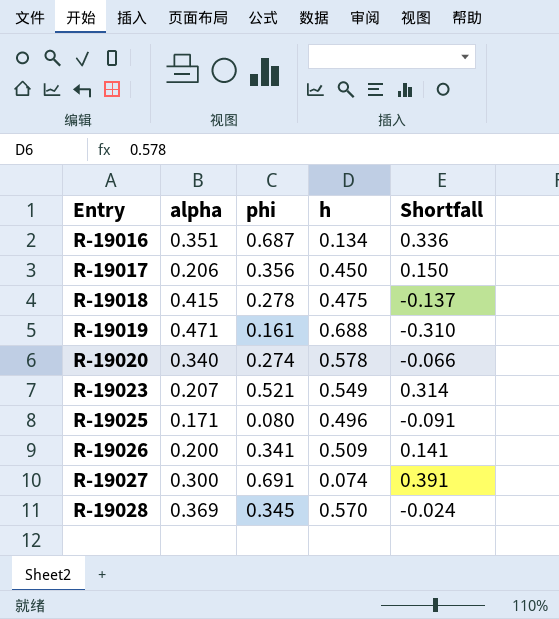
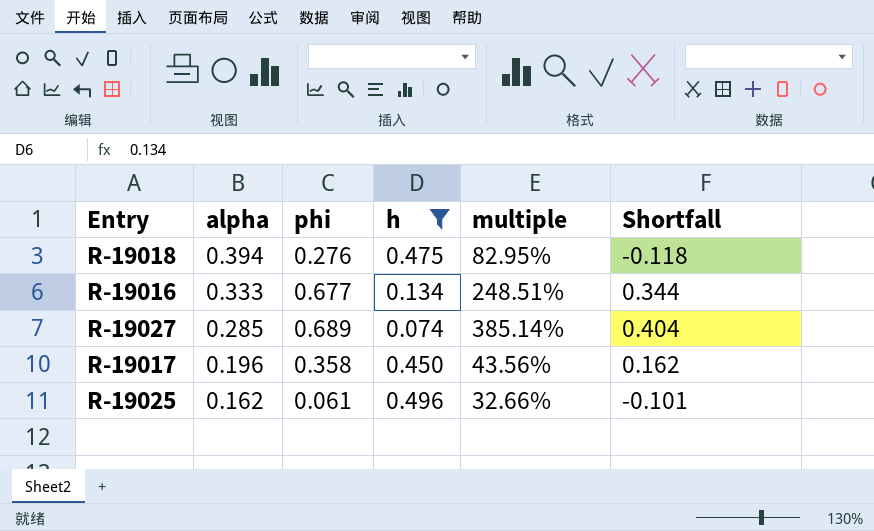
filter: none -> h <= 0.496
row order: Entry ascending -> alpha descending
column multiple | formula: none -> [alpha] / [h]
R-19018 | alpha: 0.415 -> 0.394
R-19018 | phi: 0.278 -> 0.276
R-19018 | Shortfall: -0.137 -> -0.118
R-19016 | alpha: 0.351 -> 0.333
R-19016 | phi: 0.687 -> 0.677
R-19016 | Shortfall: 0.336 -> 0.344
R-19027 | alpha: 0.300 -> 0.285
R-19027 | phi: 0.691 -> 0.689
R-19027 | Shortfall: 0.391 -> 0.404
R-19017 | alpha: 0.206 -> 0.196
R-19017 | phi: 0.356 -> 0.358
R-19017 | Shortfall: 0.150 -> 0.162
R-19025 | alpha: 0.171 -> 0.162
R-19025 | phi: 0.080 -> 0.061
R-19025 | Shortfall: -0.091 -> -0.101

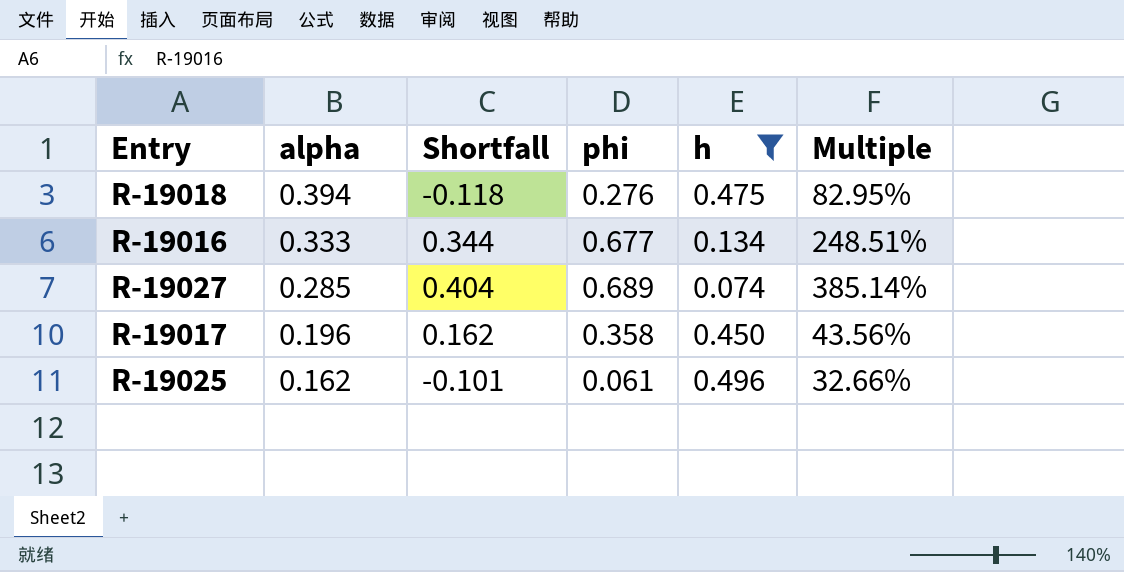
column Shortfall | position: 6 -> 3
column name: multiple -> Multiple

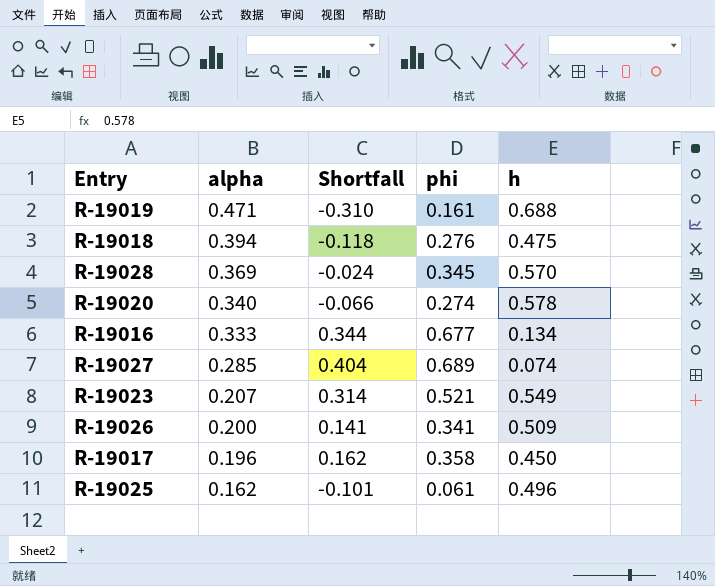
filter: h <= 0.496 -> none
column Multiple | formula: [alpha] / [h] -> none

